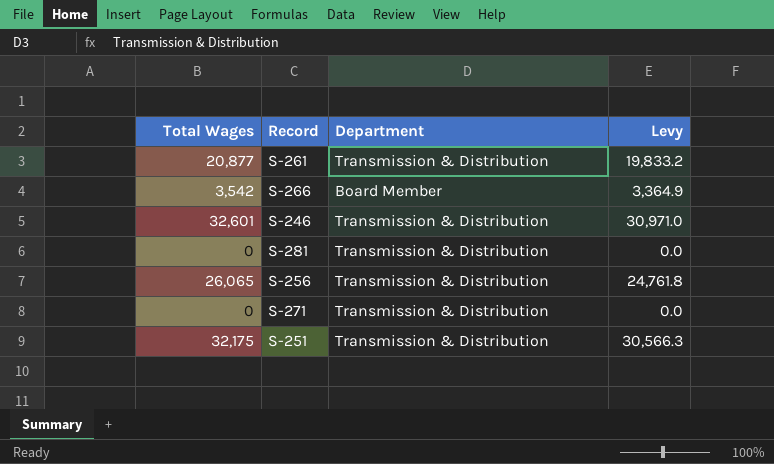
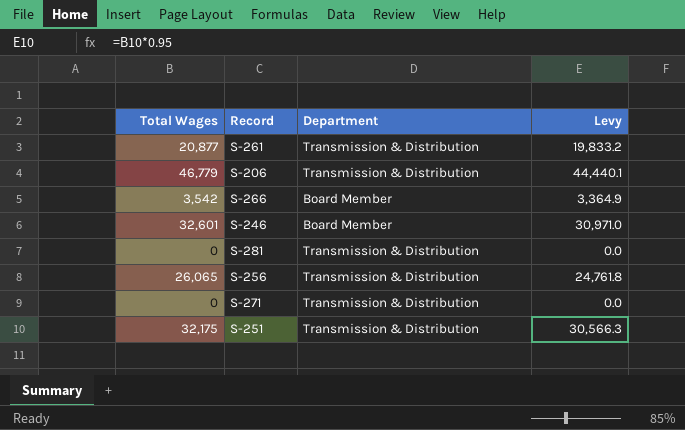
row S-206: none -> 46,779 | Transmission & Distribution | 44,440.1
S-246 | Department: Transmission & Distribution -> Board Member

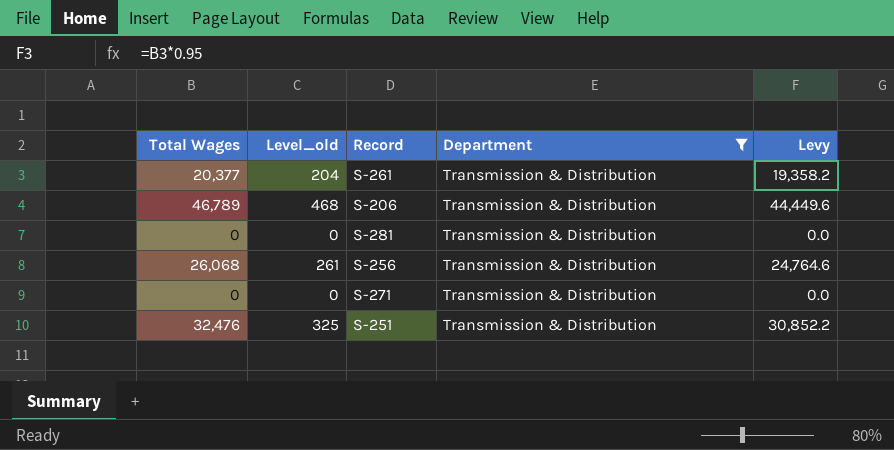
filter: none -> Department = Transmission & Distribution
column Level_old | formula: none -> [Total Wages] * 0.01
S-261 | Total Wages: 20,877 -> 20,377
S-261 | Levy: 19,833.2 -> 19,358.2
S-206 | Total Wages: 46,779 -> 46,789
S-206 | Levy: 44,440.1 -> 44,449.6
S-256 | Total Wages: 26,065 -> 26,068
S-256 | Levy: 24,761.8 -> 24,764.6
S-251 | Total Wages: 32,175 -> 32,476
S-251 | Levy: 30,566.3 -> 30,852.2

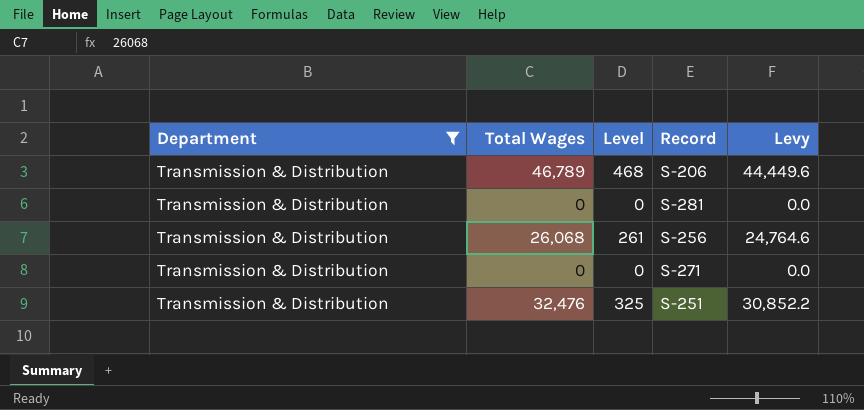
column Department | position: 4 -> 1
column name: Level_old -> Level
row S-261: 20,377 | 204 | Transmission & Distribution | 19,358.2 -> none

